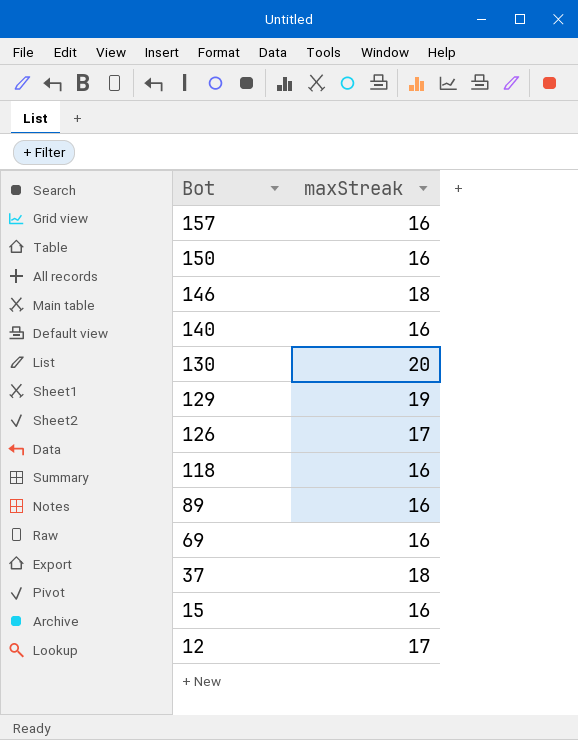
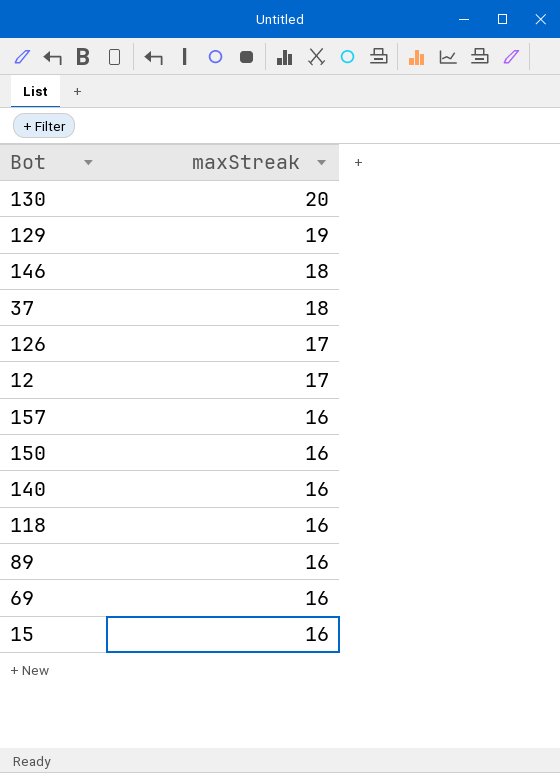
row order: Bot descending -> maxStreak descending

